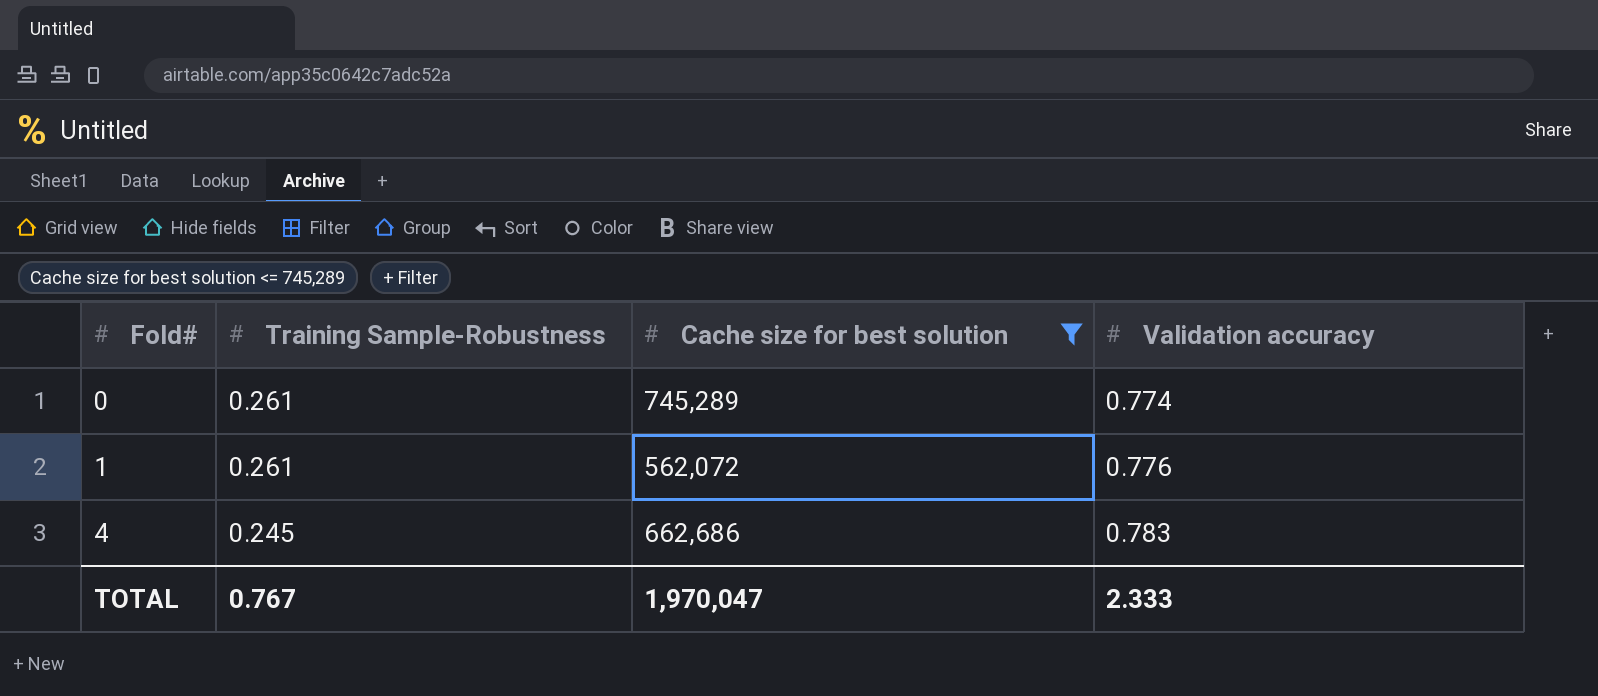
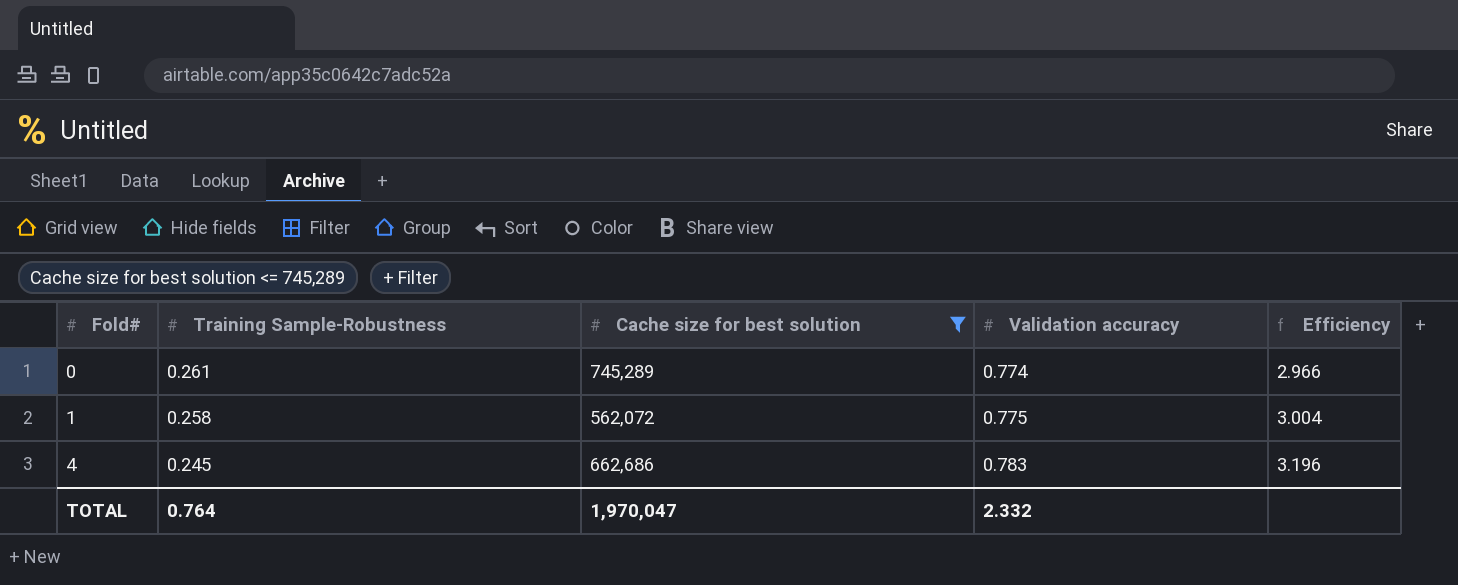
column Efficiency | formula: none -> [Validation accuracy] / [Training Sample-Robustness]
1 | Training Sample-Robustness: 0.261 -> 0.258
1 | Validation accuracy: 0.776 -> 0.775
TOTAL | Training Sample-Robustness: 0.767 -> 0.764
TOTAL | Validation accuracy: 2.333 -> 2.332

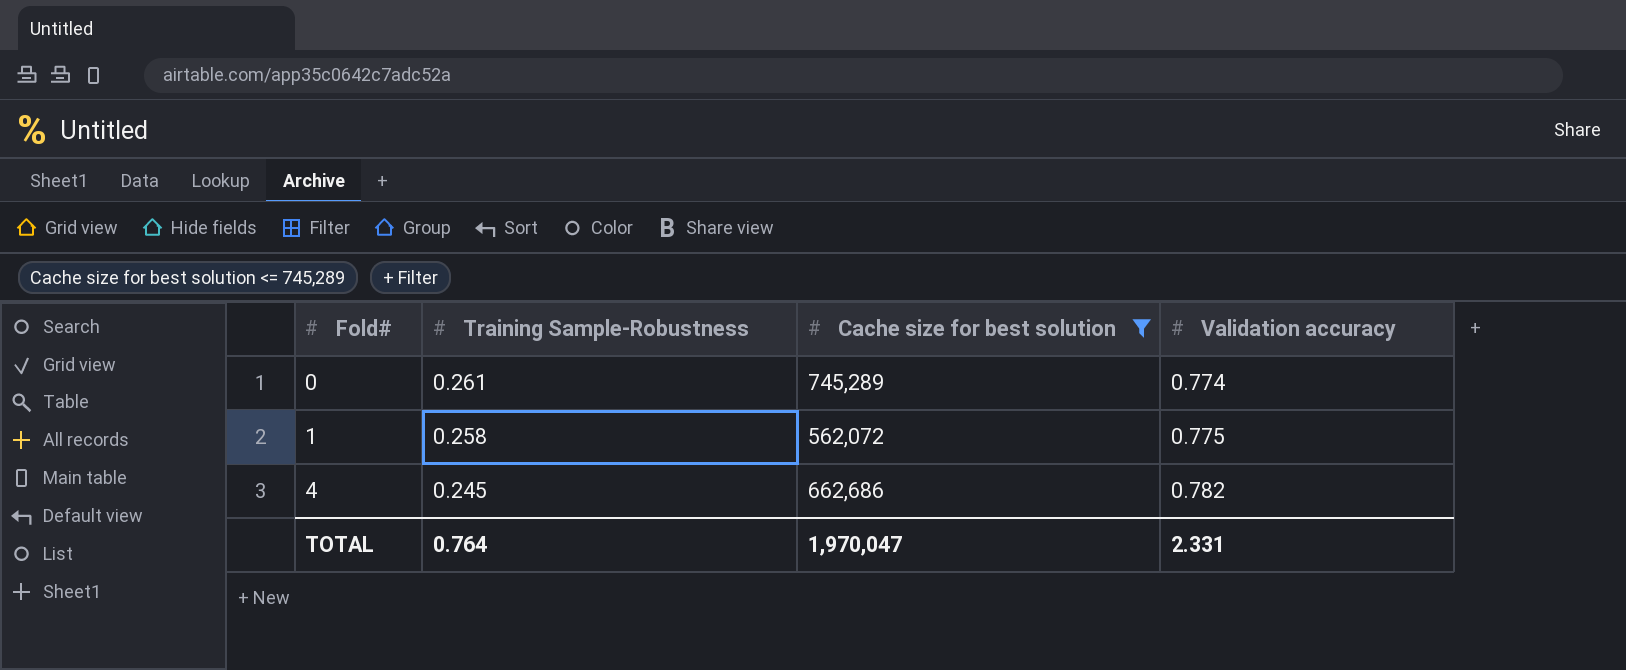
column Efficiency | formula: [Validation accuracy] / [Training Sample-Robustness] -> none
4 | Validation accuracy: 0.783 -> 0.782
TOTAL | Validation accuracy: 2.332 -> 2.331

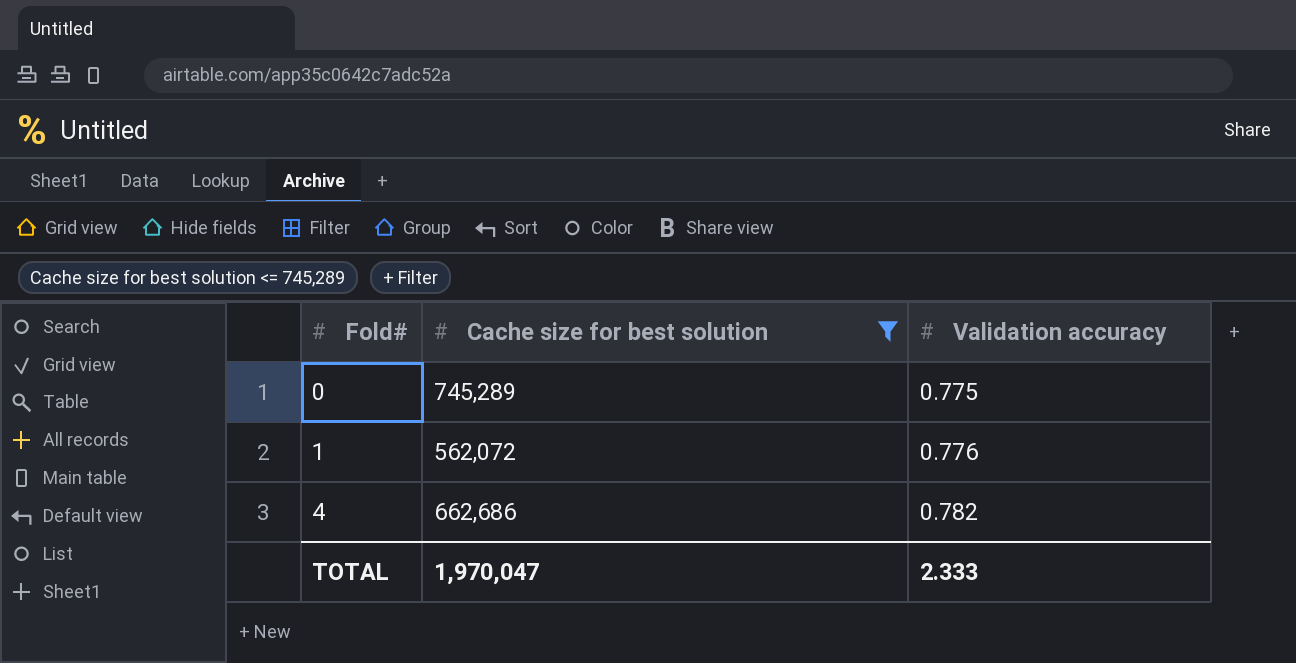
column Training Sample-Robustness | position: 2 -> none
0 | Validation accuracy: 0.774 -> 0.775
1 | Validation accuracy: 0.775 -> 0.776
TOTAL | Validation accuracy: 2.331 -> 2.333

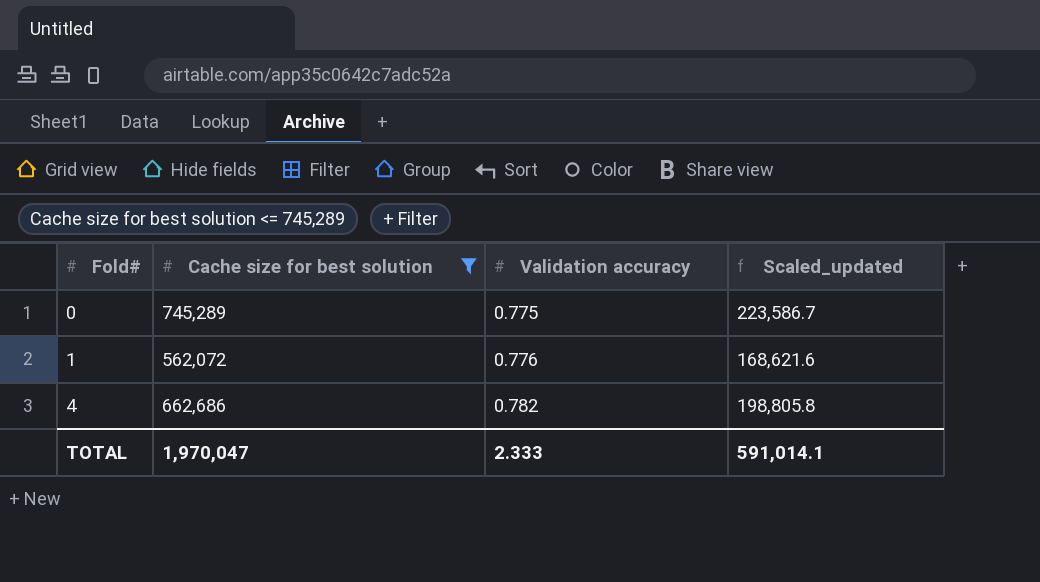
column Scaled_updated | formula: none -> [Cache size for best solution] * 0.3

